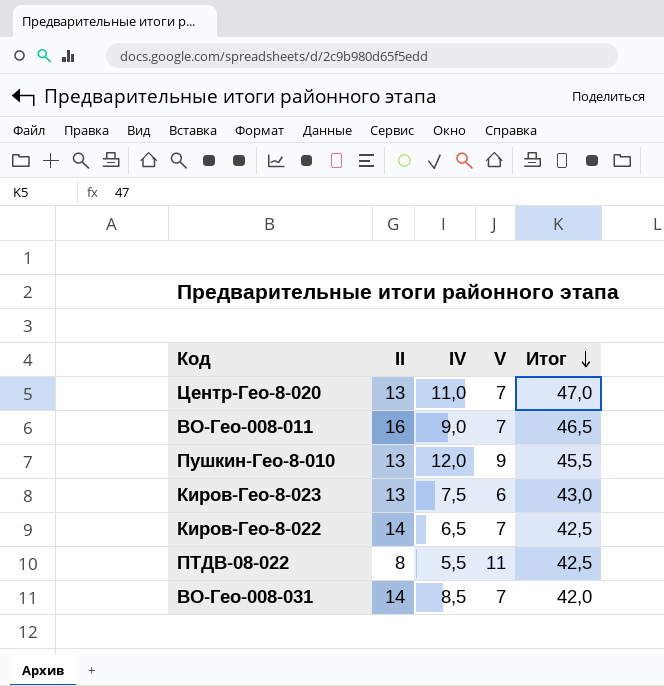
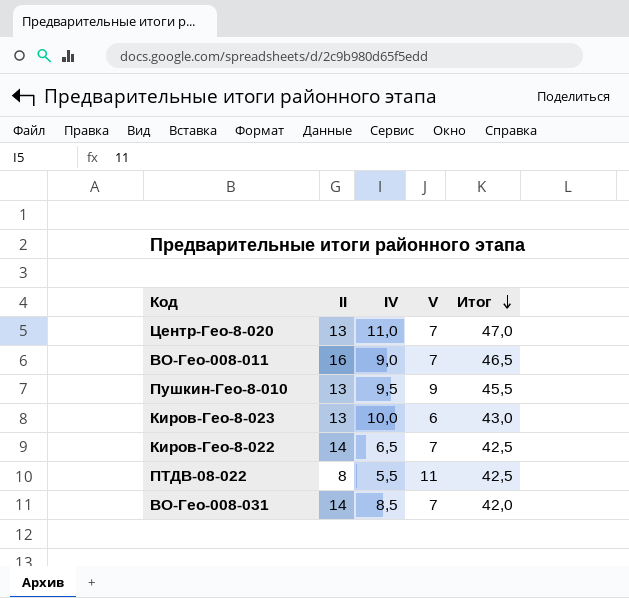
Пушкин-Гео-8-010 | IV: 12,0 -> 9,5
Киров-Гео-8-023 | IV: 7,5 -> 10,0

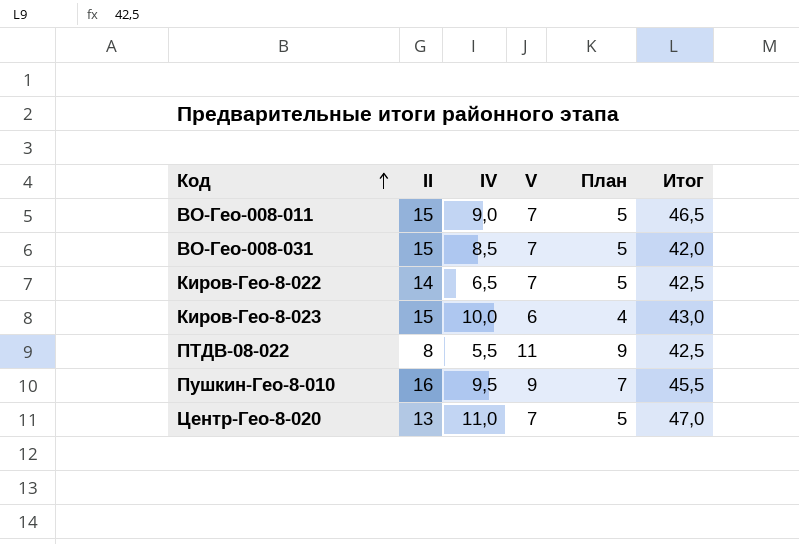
row order: Итог descending -> Код ascending
column План | formula: none -> [V] - 2
ВО-Гео-008-011 | II: 16 -> 15
ВО-Гео-008-031 | II: 14 -> 15
Киров-Гео-8-023 | II: 13 -> 15
Пушкин-Гео-8-010 | II: 13 -> 16

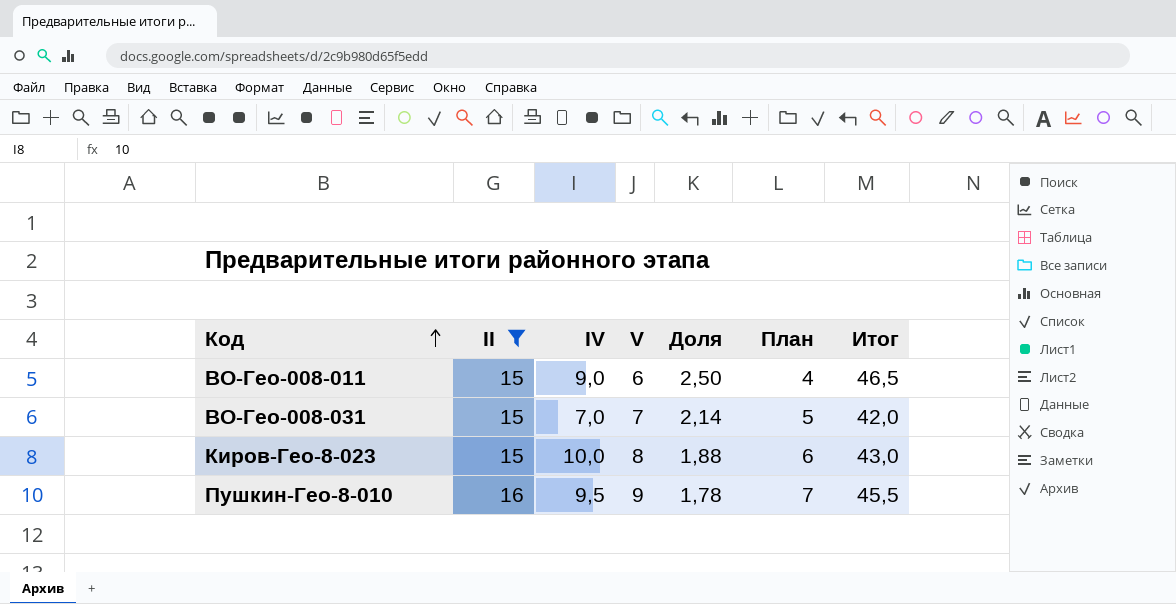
filter: none -> II >= 15
column Доля | formula: none -> [II] / [V]
ВО-Гео-008-011 | V: 7 -> 6
ВО-Гео-008-011 | План: 5 -> 4
ВО-Гео-008-031 | IV: 8,5 -> 7,0
Киров-Гео-8-023 | V: 6 -> 8
Киров-Гео-8-023 | План: 4 -> 6

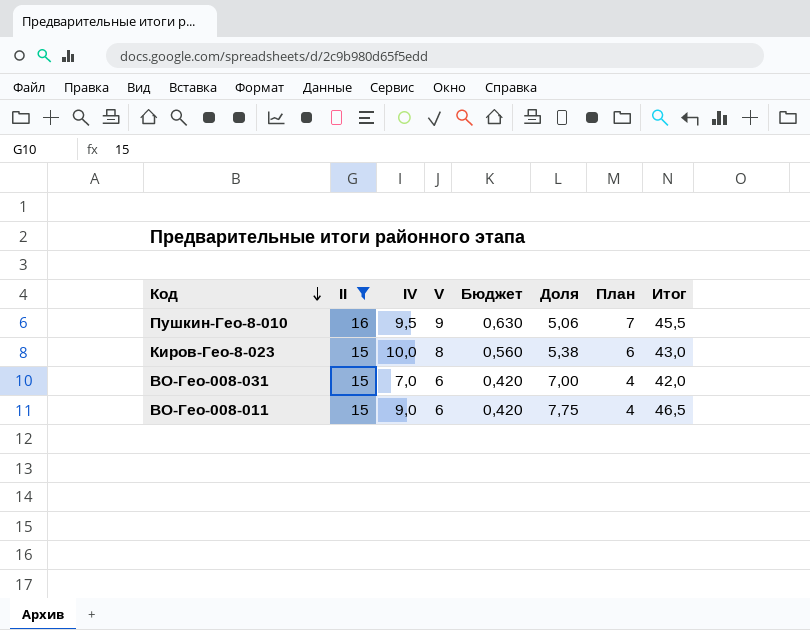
row order: Код ascending -> Код descending
column Бюджет | formula: none -> [V] * 0,07
column Доля | formula: [II] / [V] -> [Итог] / [V]
ВО-Гео-008-031 | V: 7 -> 6
ВО-Гео-008-031 | План: 5 -> 4

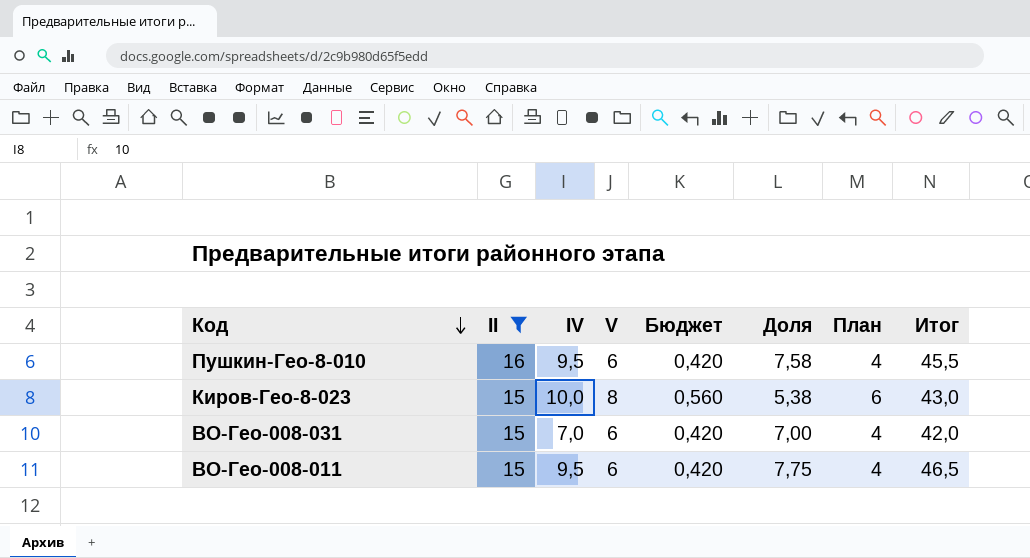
Пушкин-Гео-8-010 | V: 9 -> 6
Пушкин-Гео-8-010 | Бюджет: 0,630 -> 0,420
Пушкин-Гео-8-010 | Доля: 5,06 -> 7,58
Пушкин-Гео-8-010 | План: 7 -> 4
ВО-Гео-008-011 | IV: 9,0 -> 9,5

